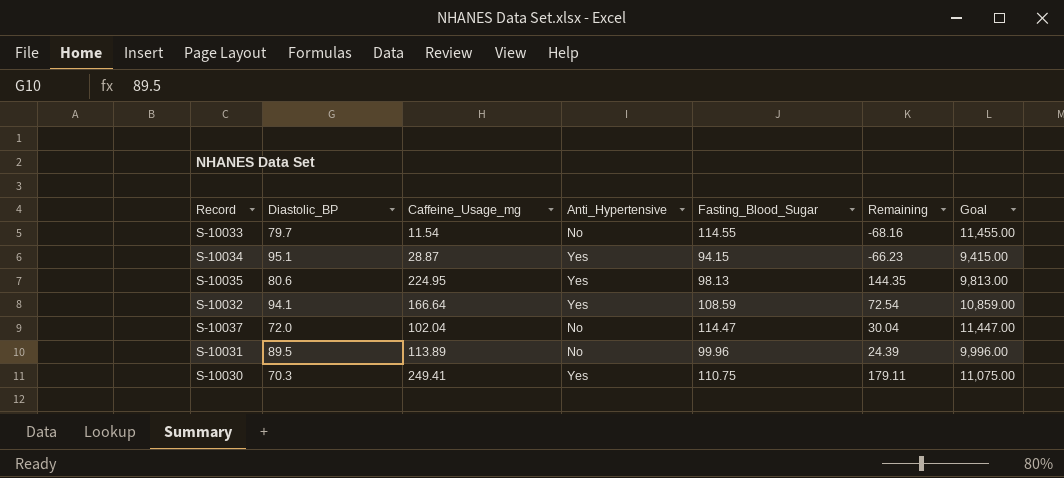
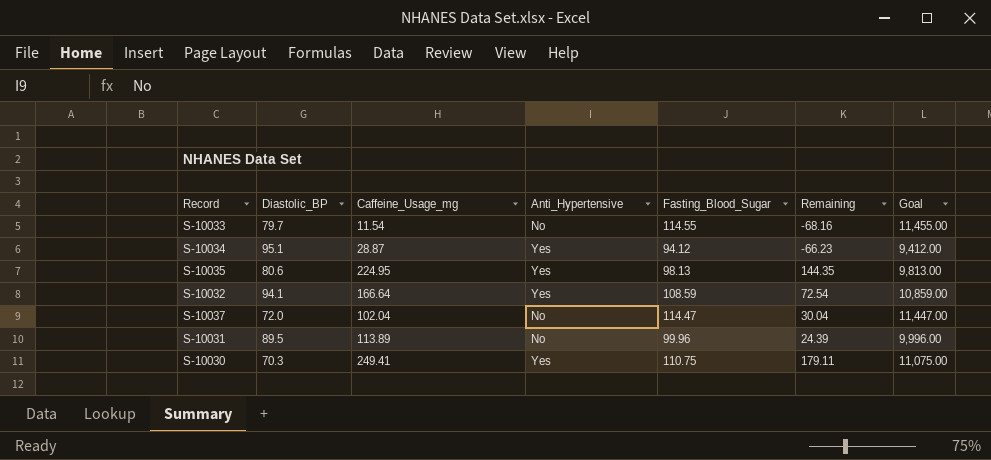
S-10034 | Fasting_Blood_Sugar: 94.15 -> 94.12
S-10034 | Goal: 9,415.00 -> 9,412.00

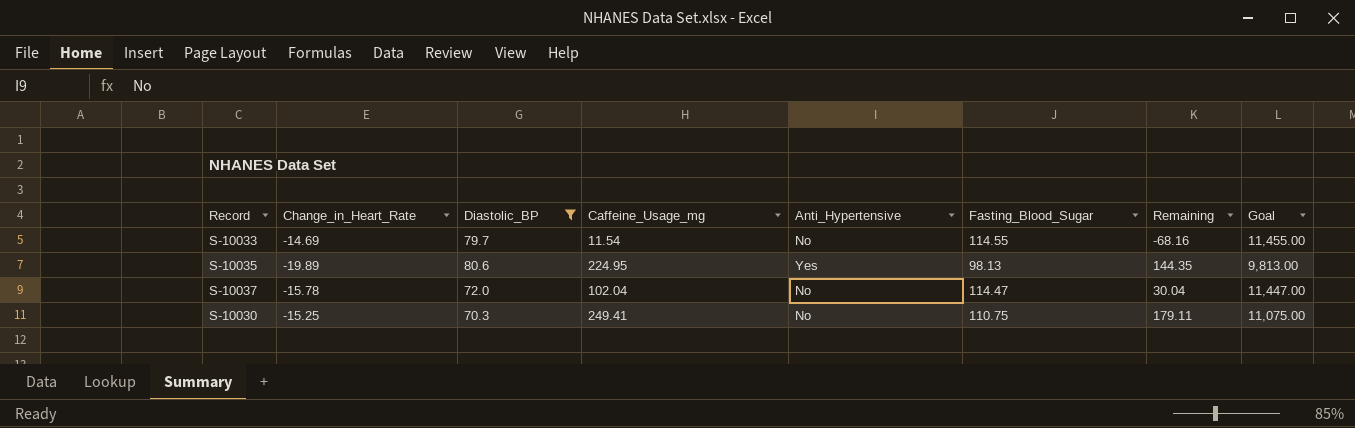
filter: none -> Diastolic_BP <= 80.6
column Change_in_Heart_Rate | position: none -> 2
S-10030 | Anti_Hypertensive: Yes -> No

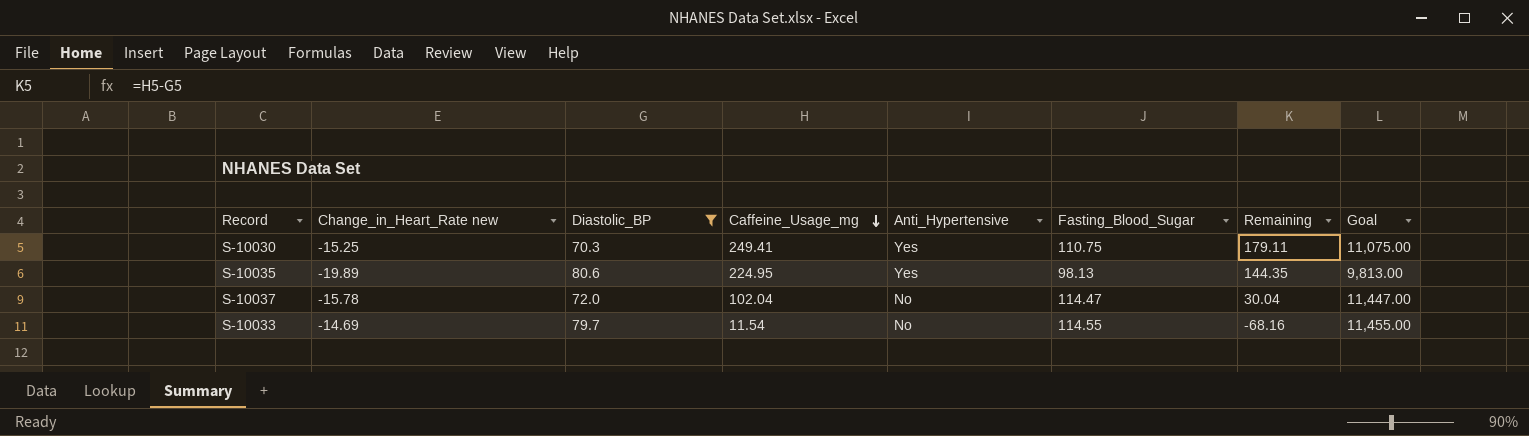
row order: none -> Caffeine_Usage_mg descending
column name: Change_in_Heart_Rate -> Change_in_Heart_Rate new
S-10030 | Anti_Hypertensive: No -> Yes

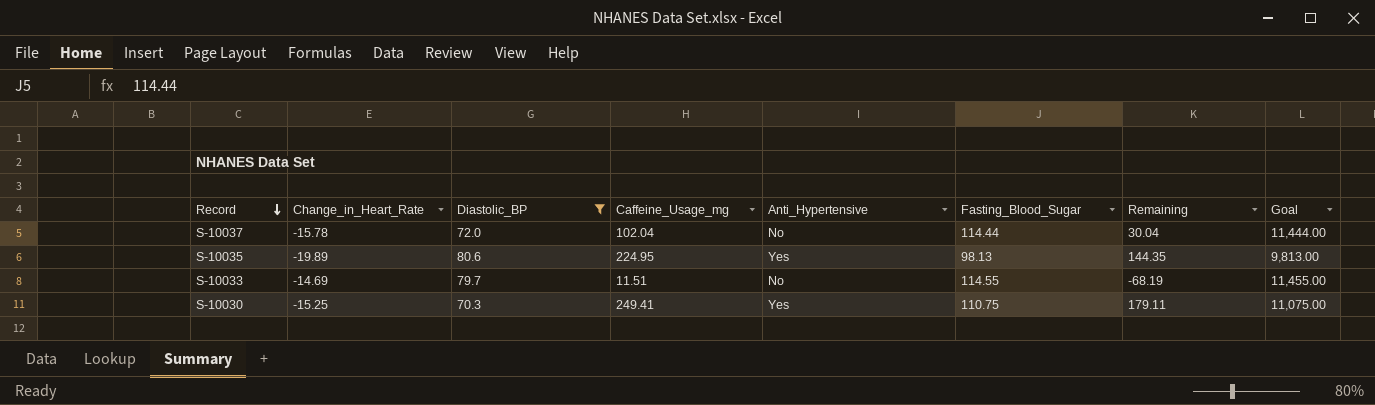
row order: Caffeine_Usage_mg descending -> Record descending
column name: Change_in_Heart_Rate new -> Change_in_Heart_Rate
S-10037 | Fasting_Blood_Sugar: 114.47 -> 114.44
S-10037 | Goal: 11,447.00 -> 11,444.00
S-10033 | Caffeine_Usage_mg: 11.54 -> 11.51
S-10033 | Remaining: -68.16 -> -68.19

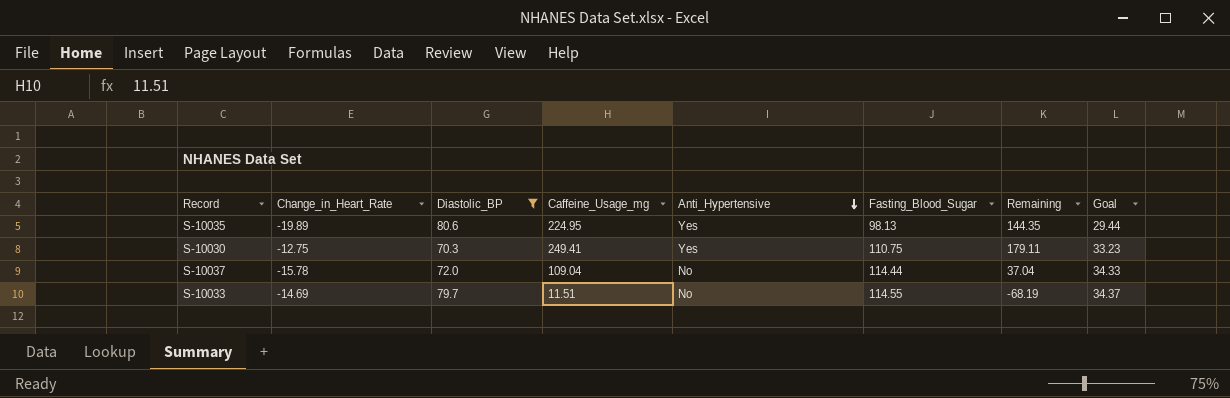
row order: Record descending -> Anti_Hypertensive descending
column Goal | formula: [Fasting_Blood_Sugar] * 100 -> [Fasting_Blood_Sugar] * 0.3
S-10030 | Change_in_Heart_Rate: -15.25 -> -12.75
S-10037 | Caffeine_Usage_mg: 102.04 -> 109.04
S-10037 | Remaining: 30.04 -> 37.04

